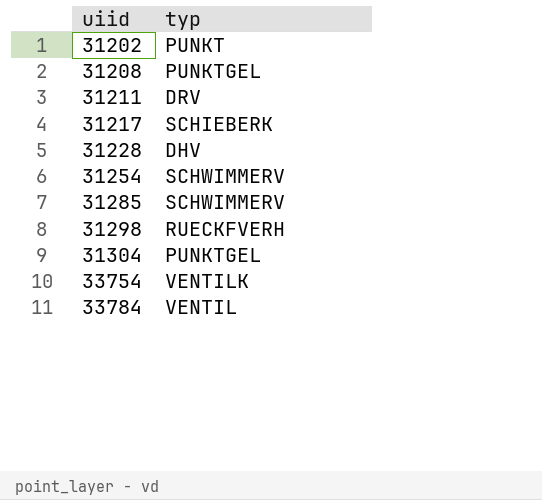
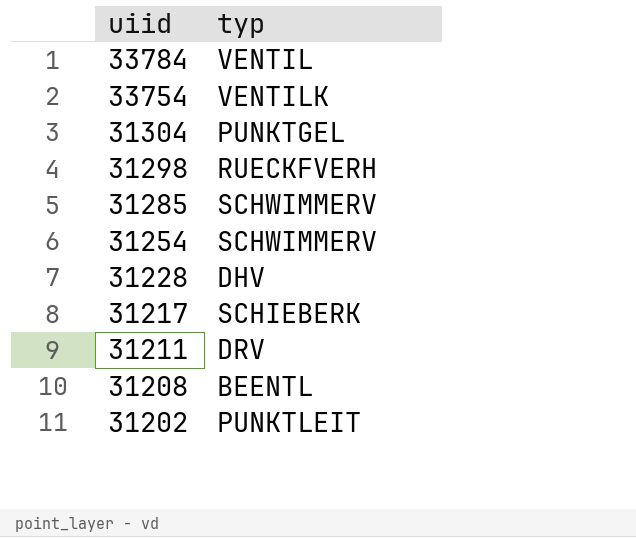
row order: uiid ascending -> uiid descending
31208 | typ: PUNKTGEL -> BEENTL
31202 | typ: PUNKT -> PUNKTLEIT

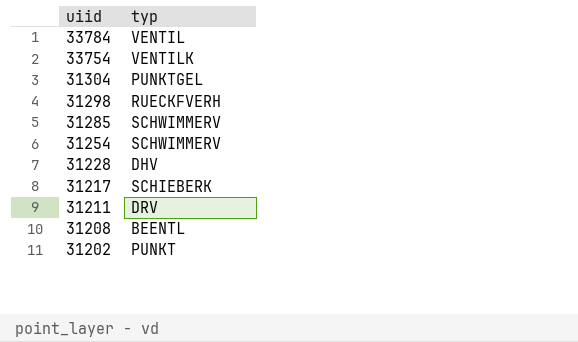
31202 | typ: PUNKTLEIT -> PUNKT

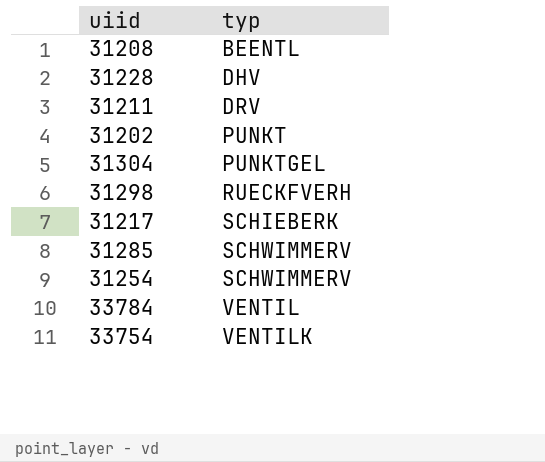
row order: uiid descending -> typ ascending

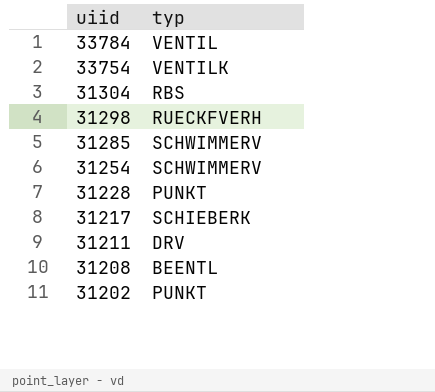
row order: typ ascending -> uiid descending
31304 | typ: PUNKTGEL -> RBS
31228 | typ: DHV -> PUNKT

